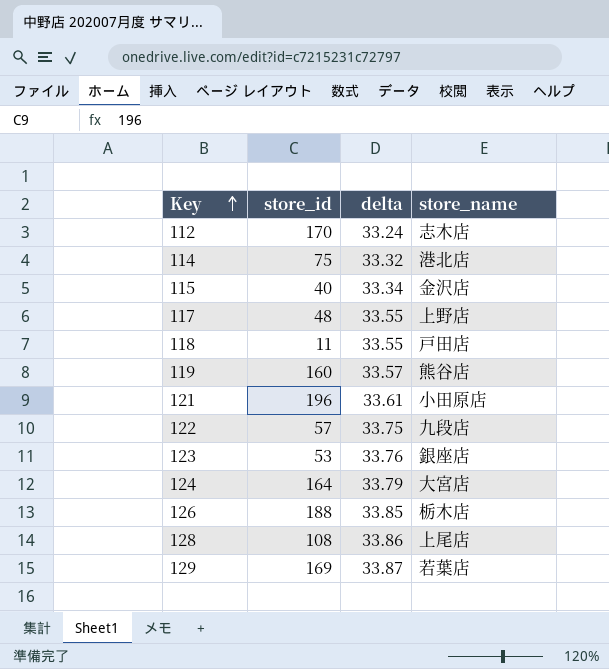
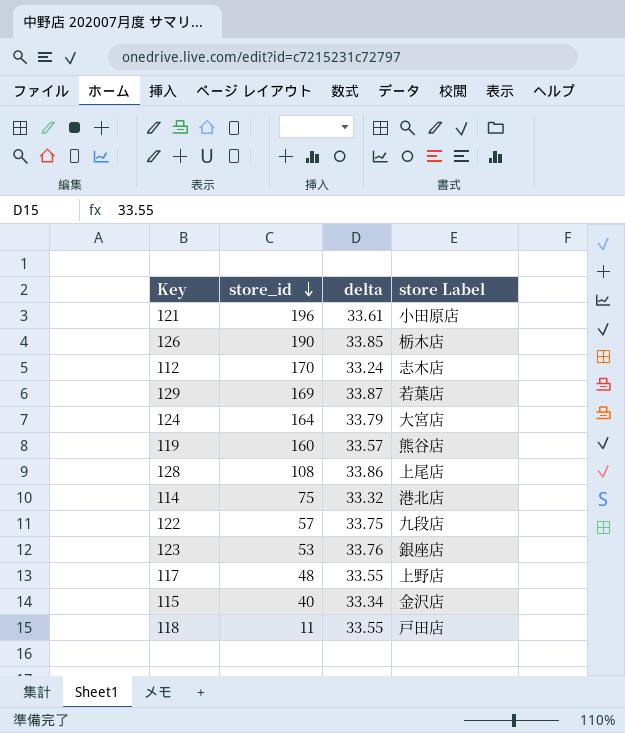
row order: Key ascending -> store_id descending
column name: store_name -> store Label
126 | store_id: 188 -> 190

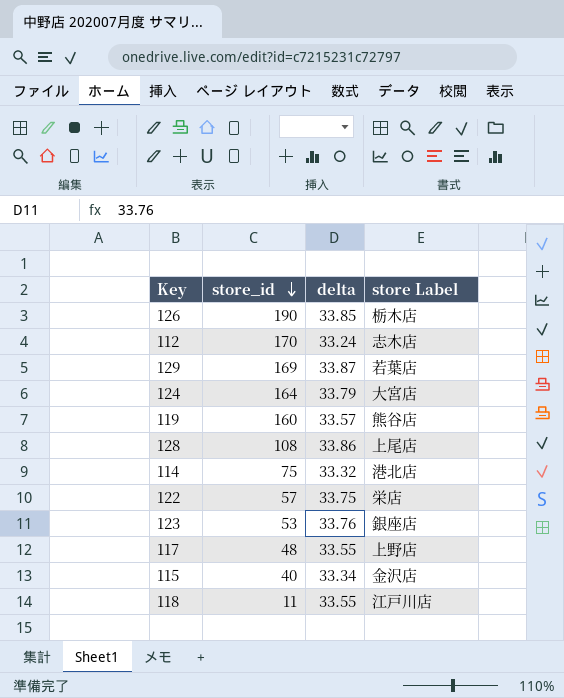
row 121: 196 | 33.61 | 小田原店 -> none
122 | store Label: 九段店 -> 栄店
118 | store Label: 戸田店 -> 江戸川店

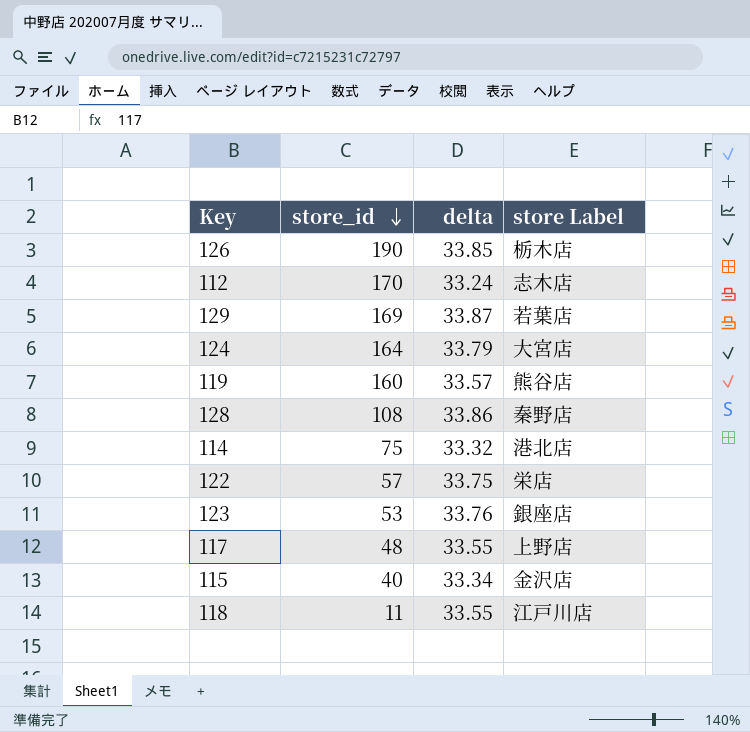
128 | store Label: 上尾店 -> 秦野店

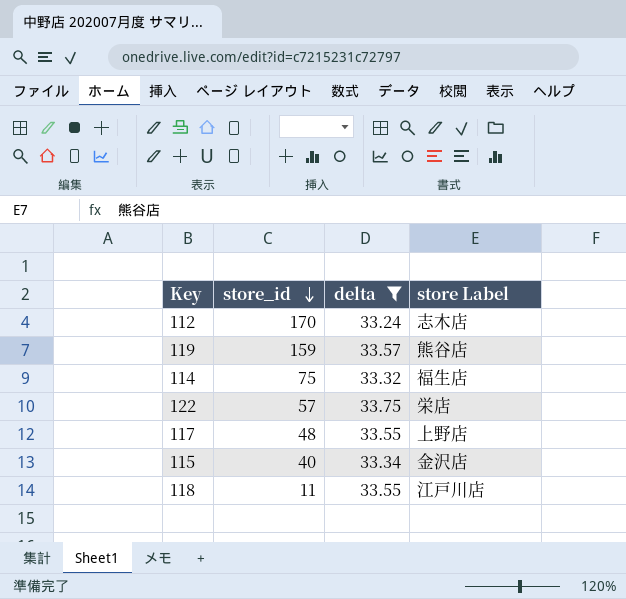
filter: none -> delta <= 33.75
119 | store_id: 160 -> 159
114 | store Label: 港北店 -> 福生店

